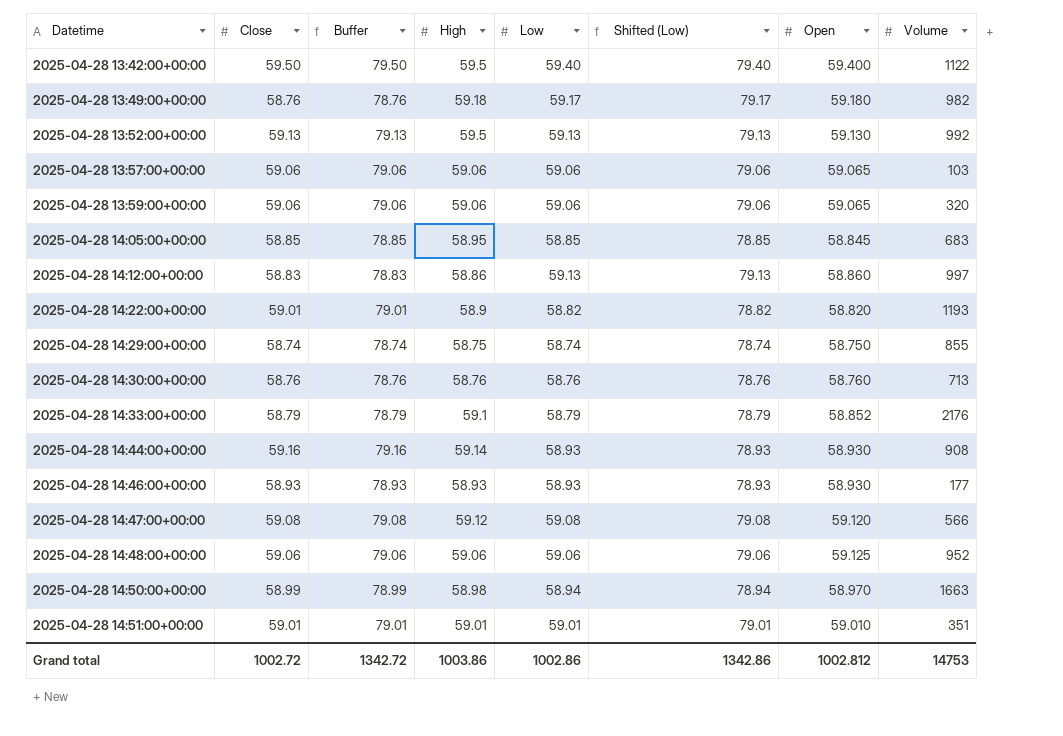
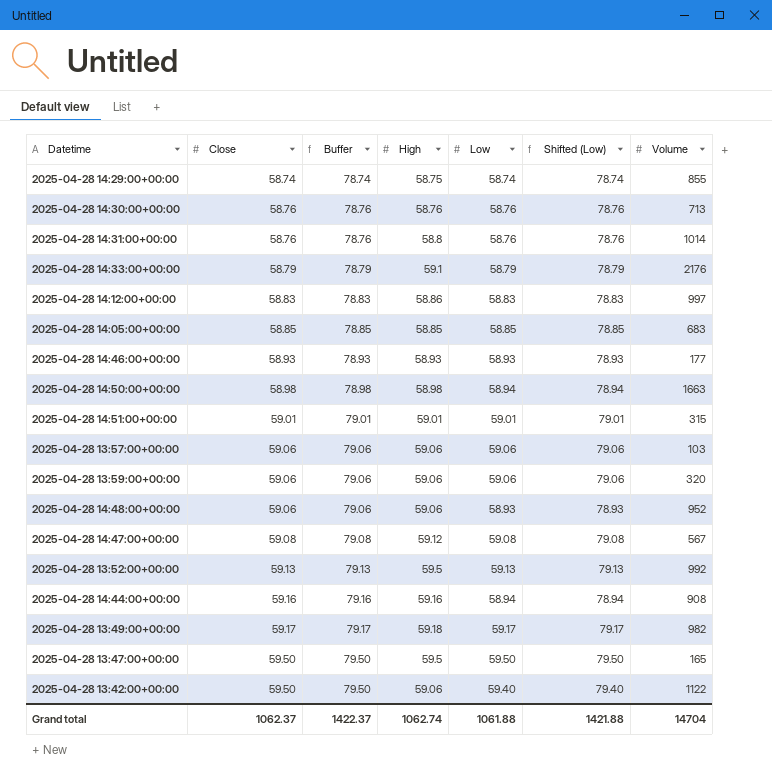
row order: Datetime ascending -> Close ascending
column Open | position: 7 -> none
row 2025-04-28 14:22:00+00:00: 59.01 | 79.01 | 58.9 | 58.82 | 78.82 | 58.820 | 1193 -> none
row 2025-04-28 14:31:00+00:00: none -> 58.76 | 78.76 | 58.8 | 58.76 | 78.76 | 1014
2025-04-28 14:12:00+00:00 | Low: 59.13 -> 58.83
2025-04-28 14:12:00+00:00 | Shifted (Low): 79.13 -> 78.83
2025-04-28 14:05:00+00:00 | High: 58.95 -> 58.85
2025-04-28 14:50:00+00:00 | Close: 58.99 -> 58.98
2025-04-28 14:50:00+00:00 | Buffer: 78.99 -> 78.98
2025-04-28 14:51:00+00:00 | Volume: 351 -> 315
2025-04-28 14:48:00+00:00 | Low: 59.06 -> 58.93
2025-04-28 14:48:00+00:00 | Shifted (Low): 79.06 -> 78.93
2025-04-28 14:47:00+00:00 | Volume: 566 -> 567
2025-04-28 14:44:00+00:00 | High: 59.14 -> 59.16
2025-04-28 14:44:00+00:00 | Low: 58.93 -> 58.94
2025-04-28 14:44:00+00:00 | Shifted (Low): 78.93 -> 78.94
2025-04-28 13:49:00+00:00 | Close: 58.76 -> 59.17
2025-04-28 13:49:00+00:00 | Buffer: 78.76 -> 79.17
row 2025-04-28 13:47:00+00:00: none -> 59.50 | 79.50 | 59.5 | 59.50 | 79.50 | 165
2025-04-28 13:42:00+00:00 | High: 59.5 -> 59.06
Grand total | Close: 1002.72 -> 1062.37
Grand total | Buffer: 1342.72 -> 1422.37
Grand total | High: 1003.86 -> 1062.74
Grand total | Low: 1002.86 -> 1061.88
Grand total | Shifted (Low): 1342.86 -> 1421.88
Grand total | Volume: 14753 -> 14704

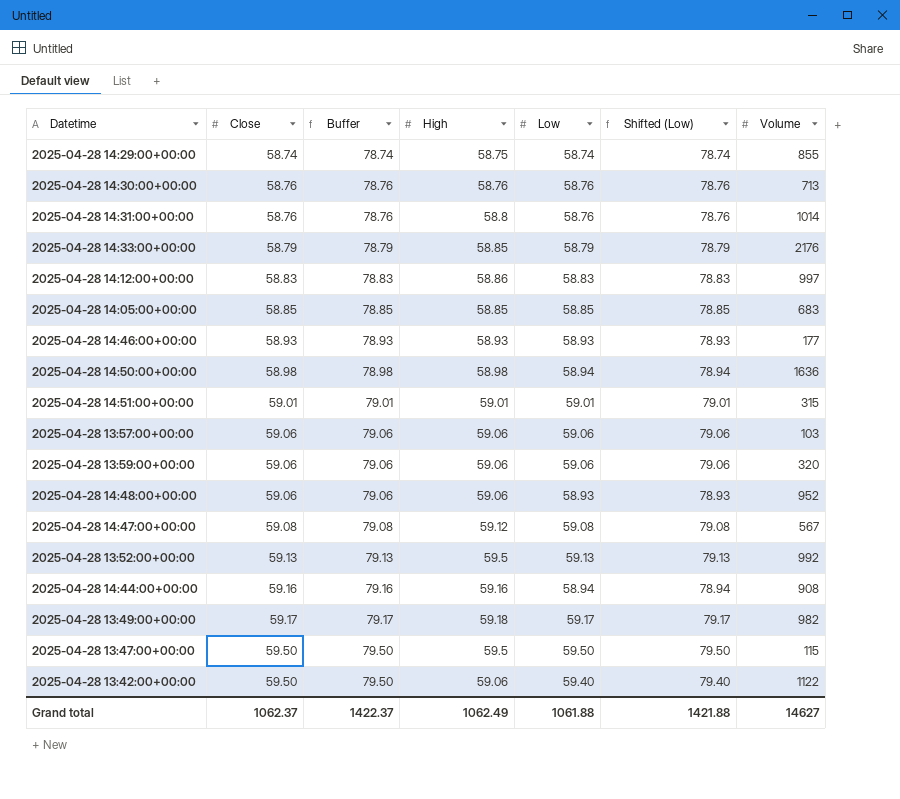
2025-04-28 14:33:00+00:00 | High: 59.1 -> 58.85
2025-04-28 14:50:00+00:00 | Volume: 1663 -> 1636
2025-04-28 13:47:00+00:00 | Volume: 165 -> 115
Grand total | High: 1062.74 -> 1062.49
Grand total | Volume: 14704 -> 14627

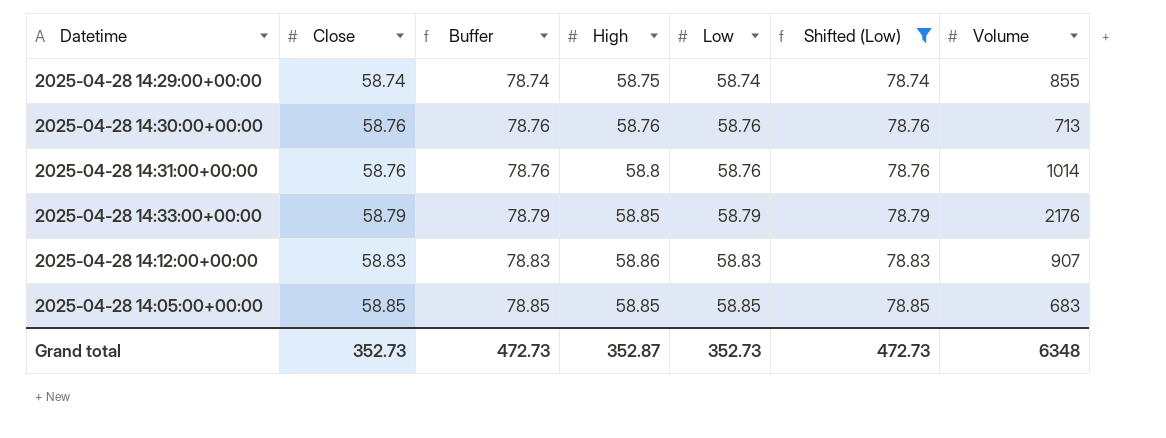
filter: none -> Shifted (Low) <= 78.85
2025-04-28 14:12:00+00:00 | Volume: 997 -> 907
Grand total | Close: 1062.37 -> 352.73
Grand total | Buffer: 1422.37 -> 472.73
Grand total | High: 1062.49 -> 352.87
Grand total | Low: 1061.88 -> 352.73
Grand total | Shifted (Low): 1421.88 -> 472.73
Grand total | Volume: 14627 -> 6348

